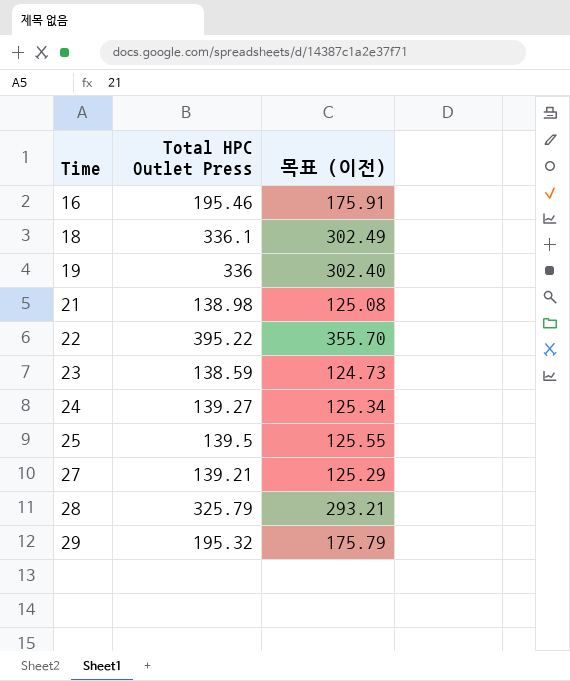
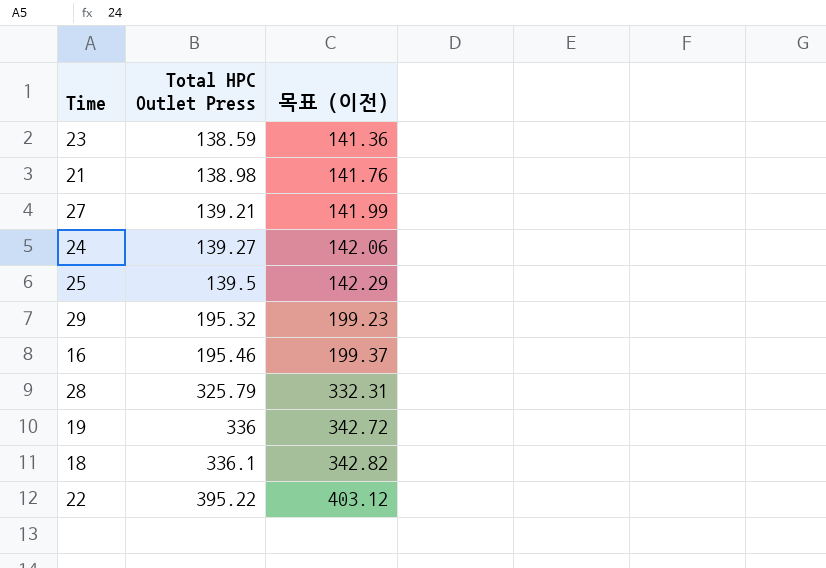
row order: Time ascending -> Total HPC Outlet Press ascending
column 목표 (이전) | formula: [Total HPC Outlet Press] * 0.9 -> [Total HPC Outlet Press] * 1.02

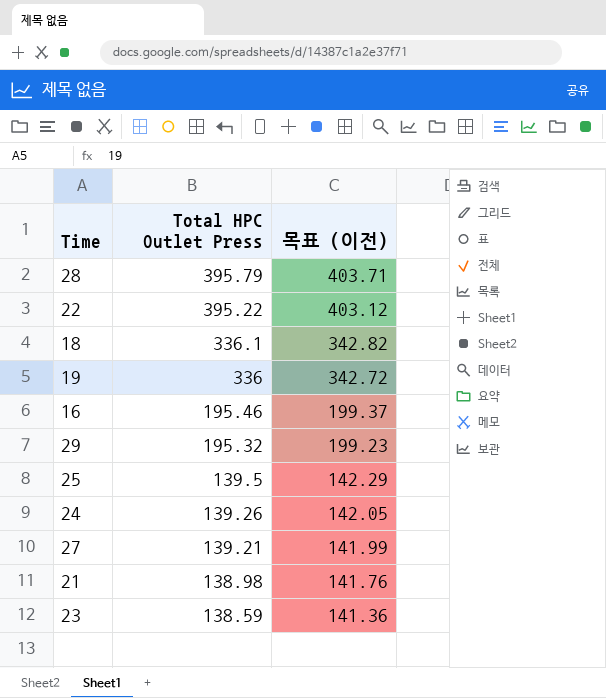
row order: Total HPC Outlet Press ascending -> Total HPC Outlet Press descending
28 | Total HPC Outlet Press: 325.79 -> 395.79
28 | 목표 (이전): 332.31 -> 403.71
24 | Total HPC Outlet Press: 139.27 -> 139.26
24 | 목표 (이전): 142.06 -> 142.05

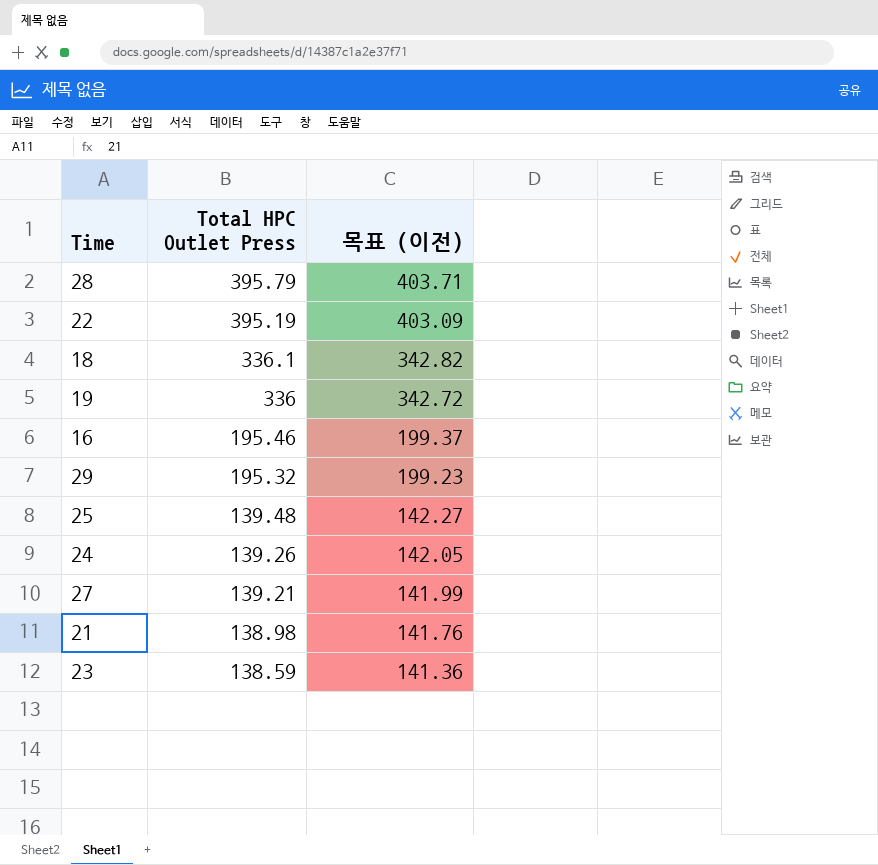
22 | Total HPC Outlet Press: 395.22 -> 395.19
22 | 목표 (이전): 403.12 -> 403.09
25 | Total HPC Outlet Press: 139.5 -> 139.48
25 | 목표 (이전): 142.29 -> 142.27

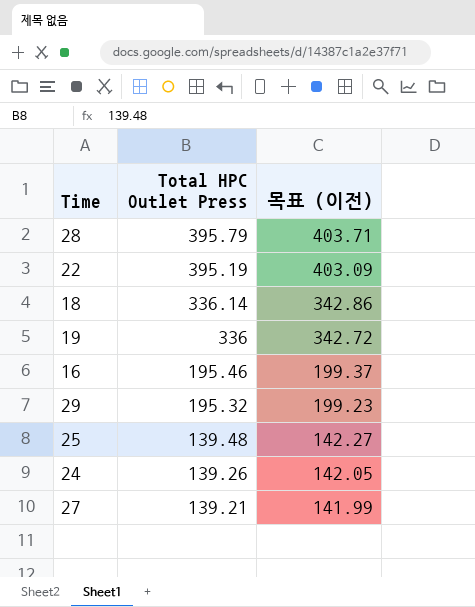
row 21: 138.98 | 141.76 -> none
row 23: 138.59 | 141.36 -> none
18 | Total HPC Outlet Press: 336.1 -> 336.14
18 | 목표 (이전): 342.82 -> 342.86

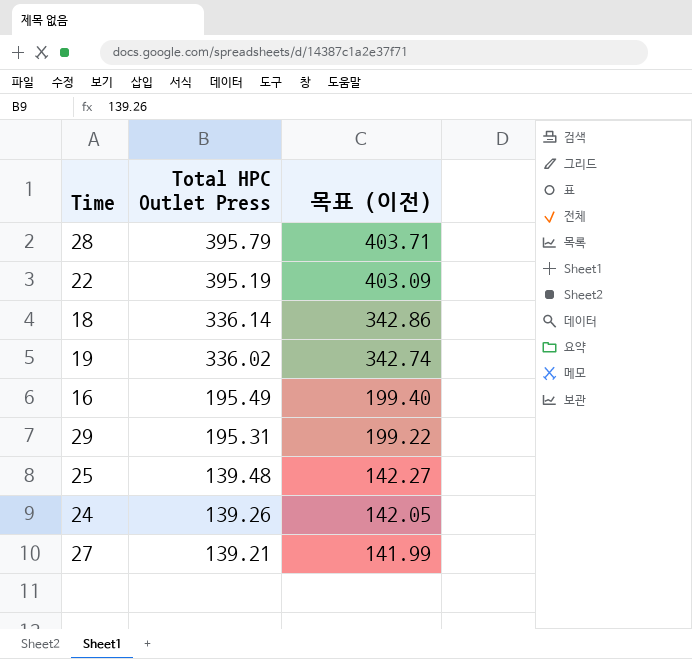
19 | Total HPC Outlet Press: 336 -> 336.02
19 | 목표 (이전): 342.72 -> 342.74
16 | Total HPC Outlet Press: 195.46 -> 195.49
16 | 목표 (이전): 199.37 -> 199.40
29 | Total HPC Outlet Press: 195.32 -> 195.31
29 | 목표 (이전): 199.23 -> 199.22

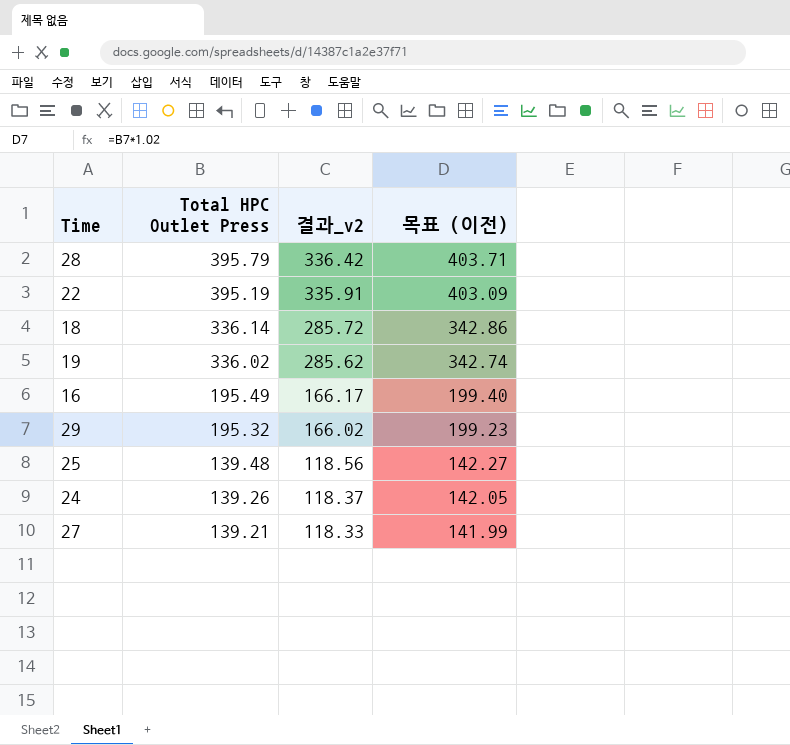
column 결과_v2 | formula: none -> [Total HPC Outlet Press] * 0.85
29 | Total HPC Outlet Press: 195.31 -> 195.32
29 | 목표 (이전): 199.22 -> 199.23

